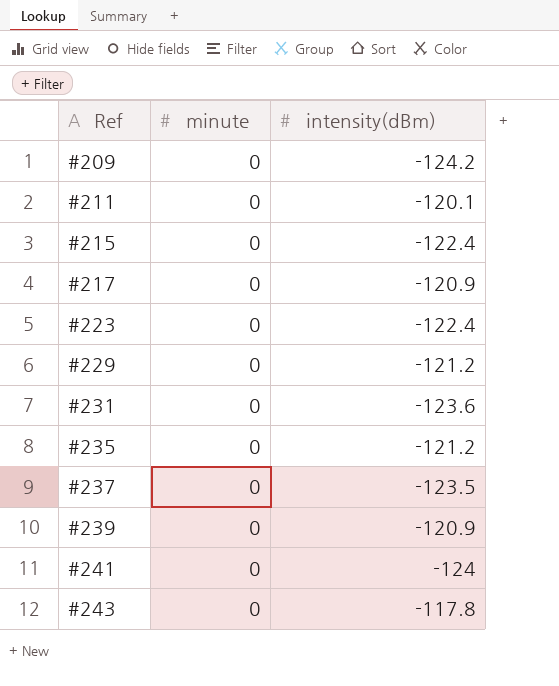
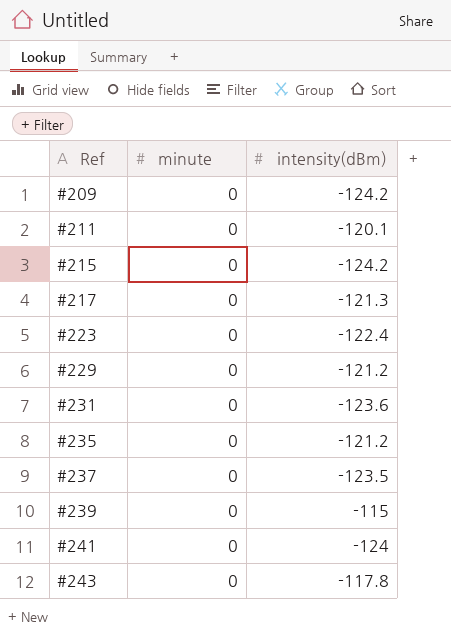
#215 | intensity(dBm): -122.4 -> -124.2
#217 | intensity(dBm): -120.9 -> -121.3
#239 | intensity(dBm): -120.9 -> -115

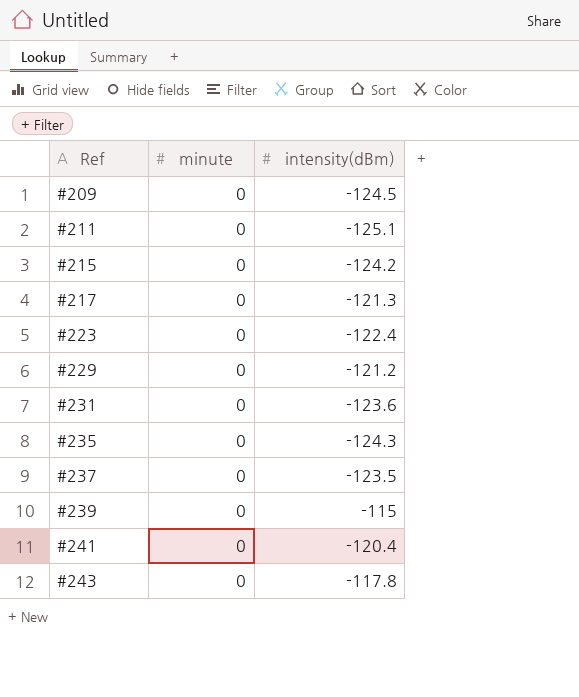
#209 | intensity(dBm): -124.2 -> -124.5
#211 | intensity(dBm): -120.1 -> -125.1
#235 | intensity(dBm): -121.2 -> -124.3
#241 | intensity(dBm): -124 -> -120.4

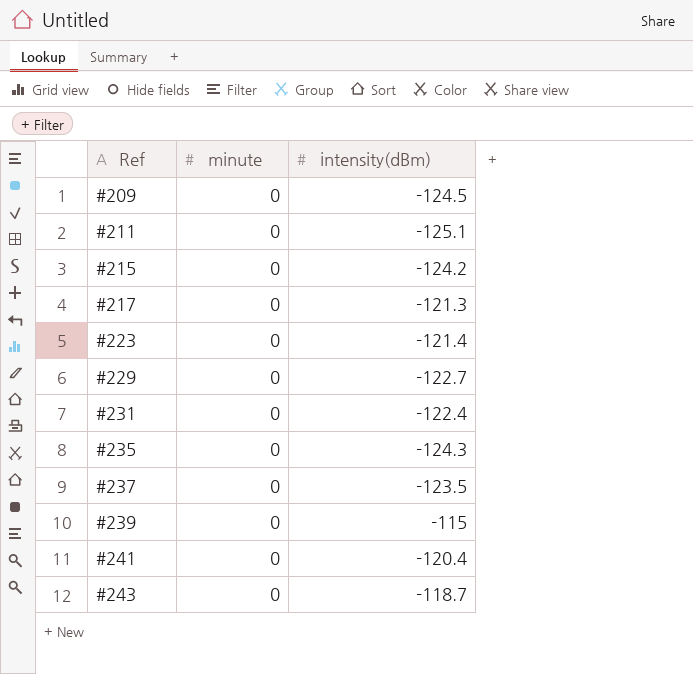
#223 | intensity(dBm): -122.4 -> -121.4
#229 | intensity(dBm): -121.2 -> -122.7
#231 | intensity(dBm): -123.6 -> -122.4
#243 | intensity(dBm): -117.8 -> -118.7

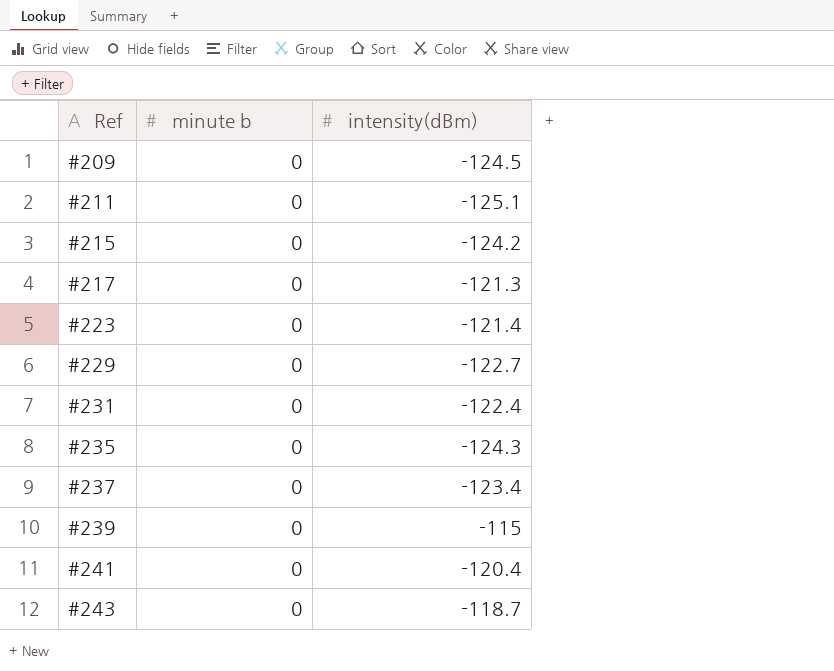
column name: minute -> minute b
#237 | intensity(dBm): -123.5 -> -123.4

